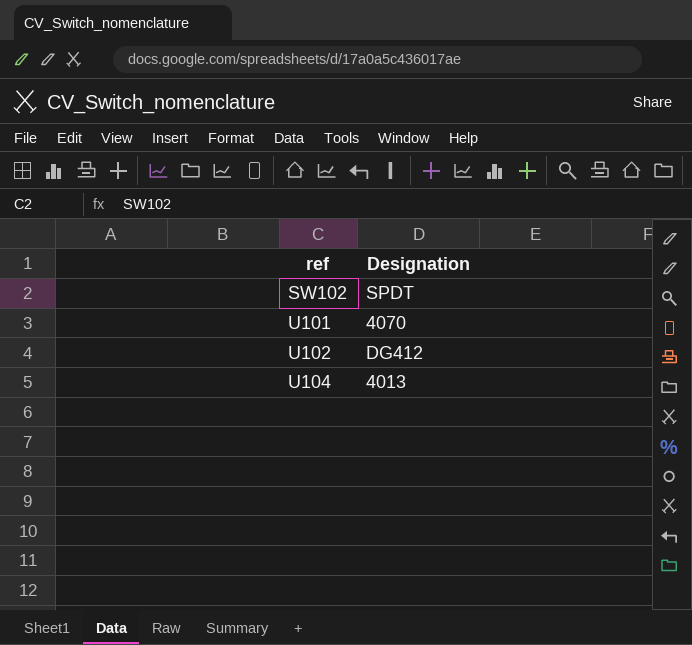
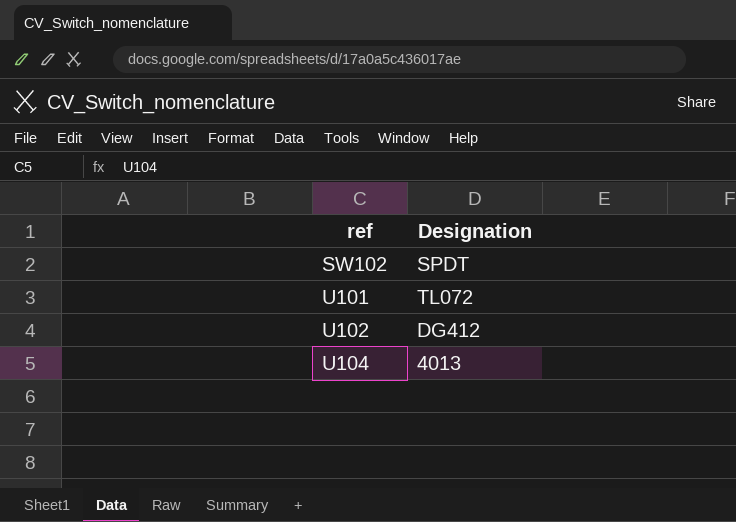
U101 | Designation: 4070 -> TL072

